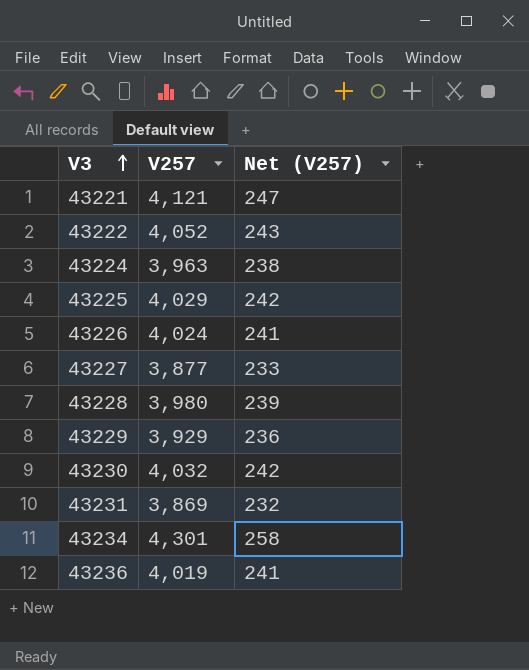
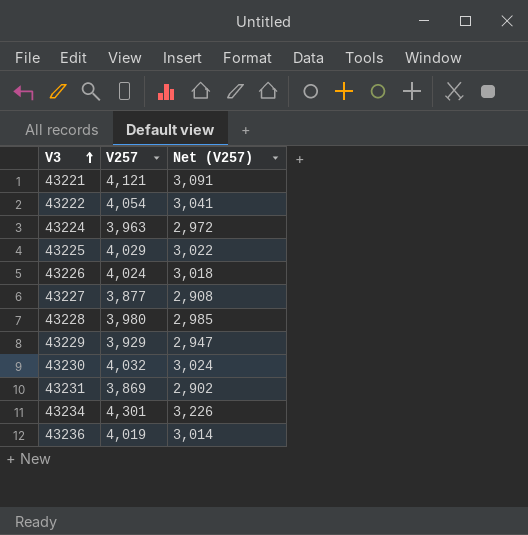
column Net (V257) | formula: [V257] * 0.06 -> [V257] * 0.75
43222 | V257: 4,052 -> 4,054

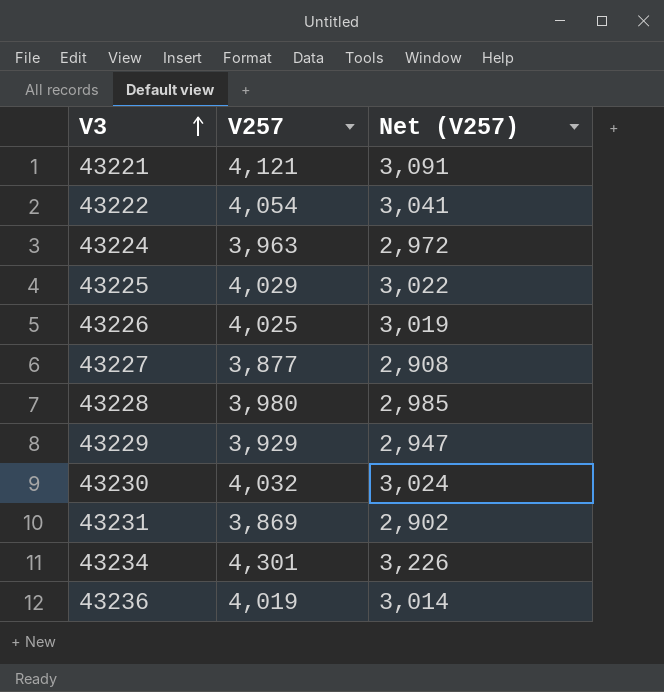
43226 | V257: 4,024 -> 4,025
43226 | Net (V257): 3,018 -> 3,019

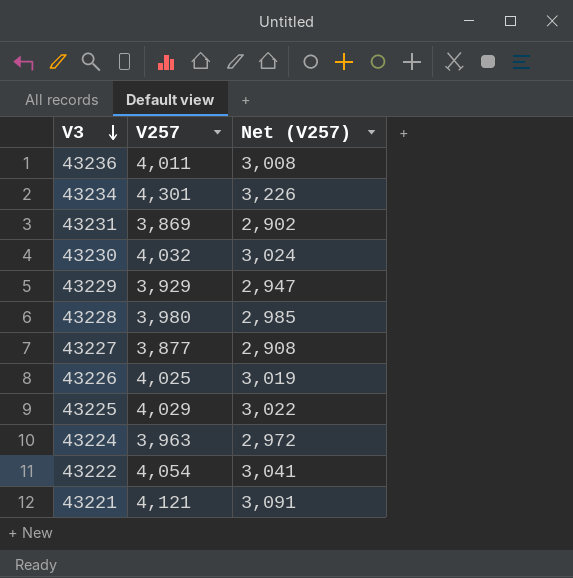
row order: V3 ascending -> V3 descending
43236 | V257: 4,019 -> 4,011
43236 | Net (V257): 3,014 -> 3,008

